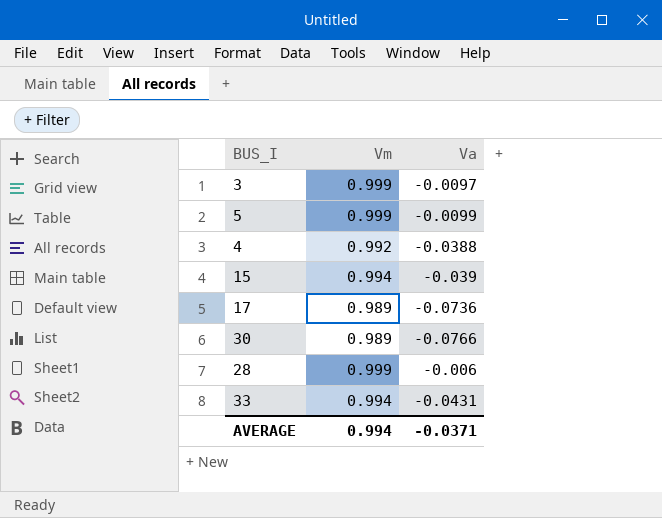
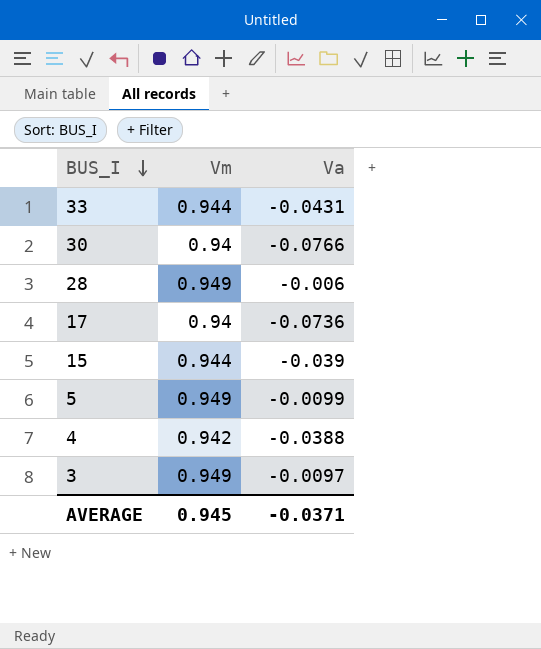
row order: none -> BUS_I descending
33 | Vm: 0.994 -> 0.944
30 | Vm: 0.989 -> 0.94
28 | Vm: 0.999 -> 0.949
17 | Vm: 0.989 -> 0.94
15 | Vm: 0.994 -> 0.944
5 | Vm: 0.999 -> 0.949
4 | Vm: 0.992 -> 0.942
3 | Vm: 0.999 -> 0.949
AVERAGE | Vm: 0.994 -> 0.945

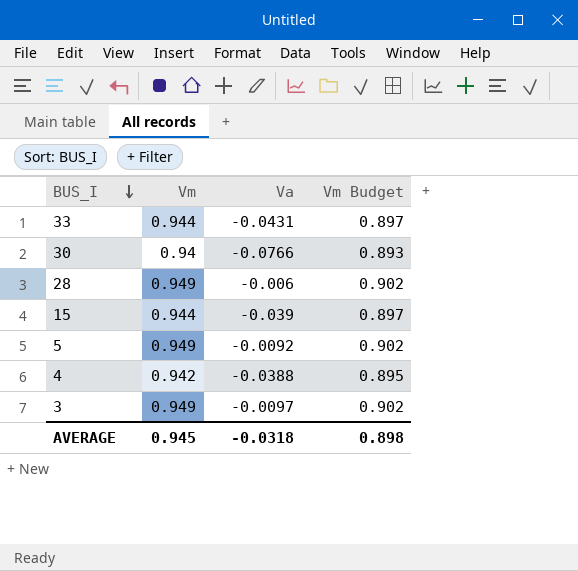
column Vm Budget | formula: none -> [Vm] * 0.95
row 17: 0.94 | -0.0736 -> none
5 | Va: -0.0099 -> -0.0092
AVERAGE | Va: -0.0371 -> -0.0318

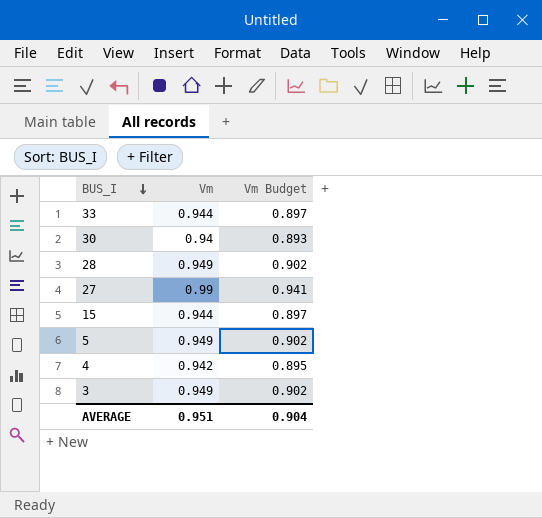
column Va | position: 3 -> none
row 27: none -> 0.99 | 0.941
AVERAGE | Vm: 0.945 -> 0.951
AVERAGE | Vm Budget: 0.898 -> 0.904

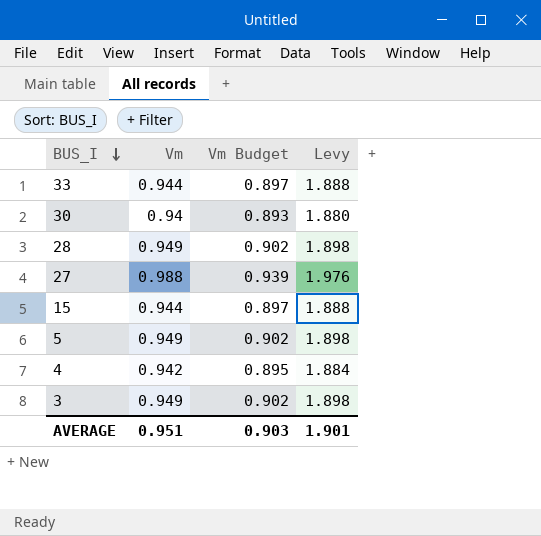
column Levy | formula: none -> [Vm] * 2
27 | Vm: 0.99 -> 0.988
27 | Vm Budget: 0.941 -> 0.939
AVERAGE | Vm Budget: 0.904 -> 0.903

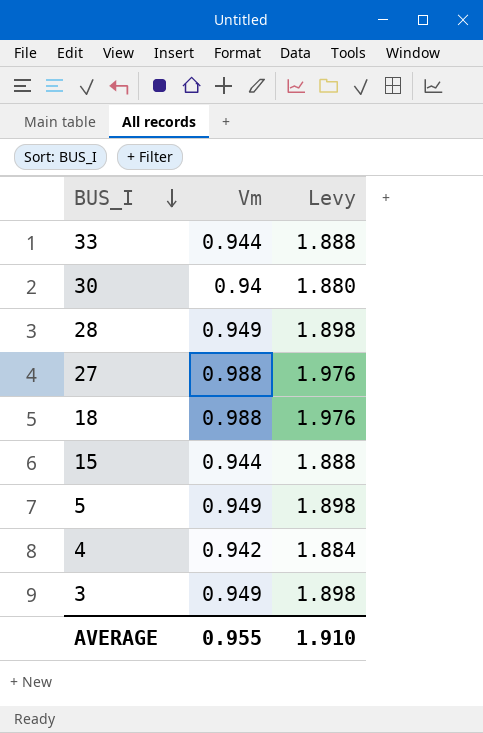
column Vm Budget | formula: [Vm] * 0.95 -> none
row 18: none -> 0.988 | 1.976
AVERAGE | Vm: 0.951 -> 0.955
AVERAGE | Levy: 1.901 -> 1.910

